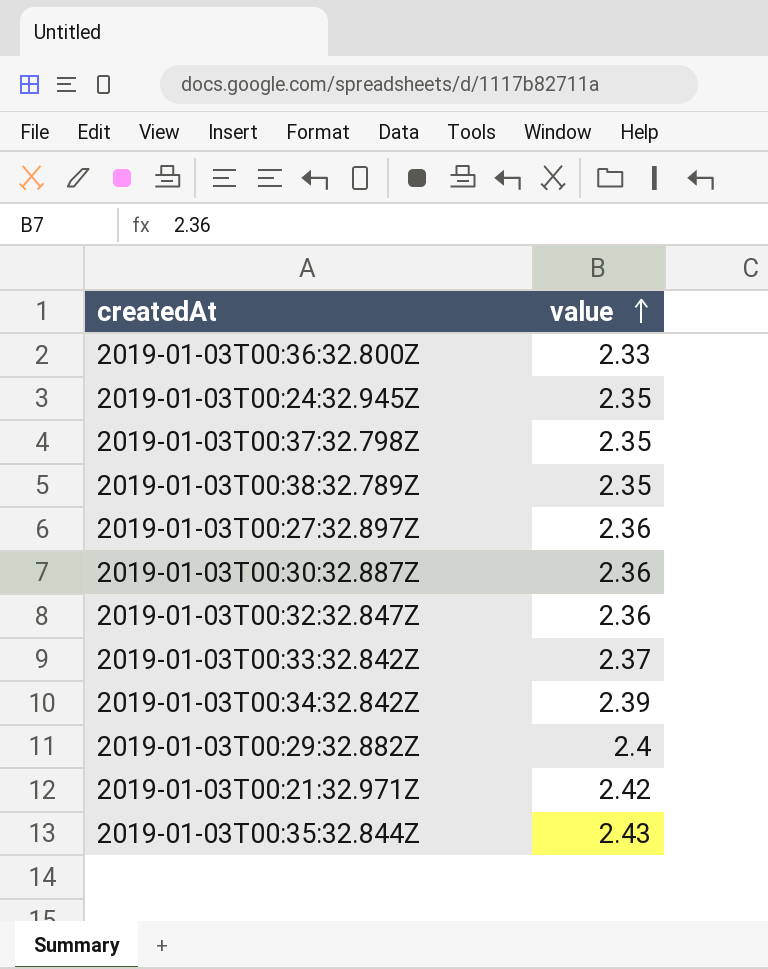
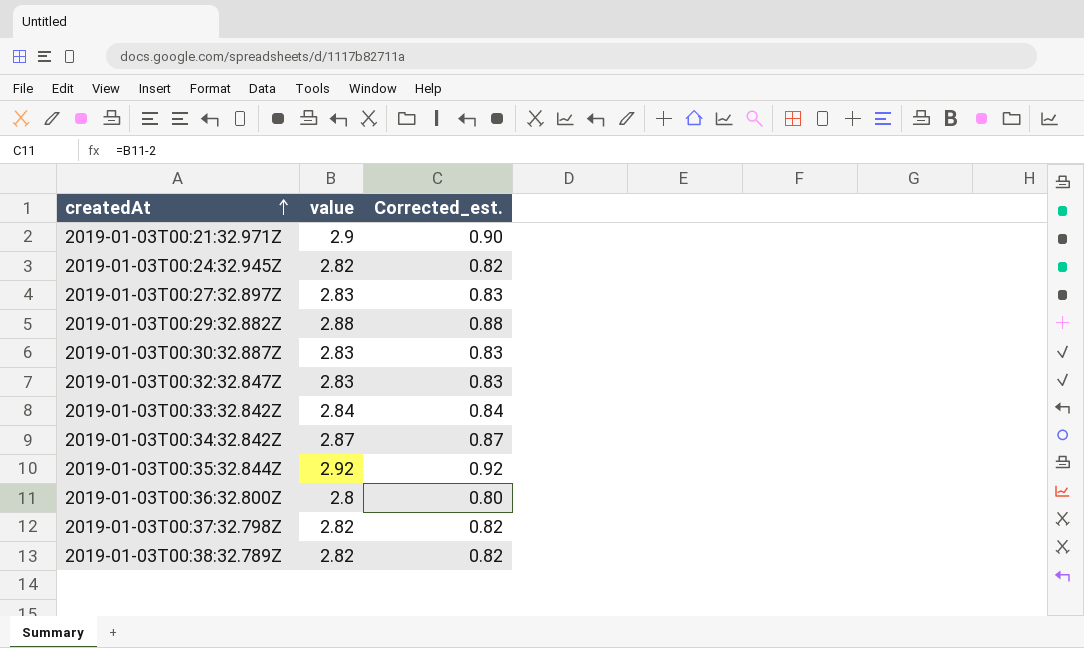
row order: value ascending -> createdAt ascending
column Corrected_est. | formula: none -> [value] - 2
2019-01-03T00:21:32.971Z | value: 2.42 -> 2.9
2019-01-03T00:24:32.945Z | value: 2.35 -> 2.82
2019-01-03T00:27:32.897Z | value: 2.36 -> 2.83
2019-01-03T00:29:32.882Z | value: 2.4 -> 2.88
2019-01-03T00:30:32.887Z | value: 2.36 -> 2.83
2019-01-03T00:32:32.847Z | value: 2.36 -> 2.83
2019-01-03T00:33:32.842Z | value: 2.37 -> 2.84
2019-01-03T00:34:32.842Z | value: 2.39 -> 2.87
2019-01-03T00:35:32.844Z | value: 2.43 -> 2.92
2019-01-03T00:36:32.800Z | value: 2.33 -> 2.8
2019-01-03T00:37:32.798Z | value: 2.35 -> 2.82
2019-01-03T00:38:32.789Z | value: 2.35 -> 2.82

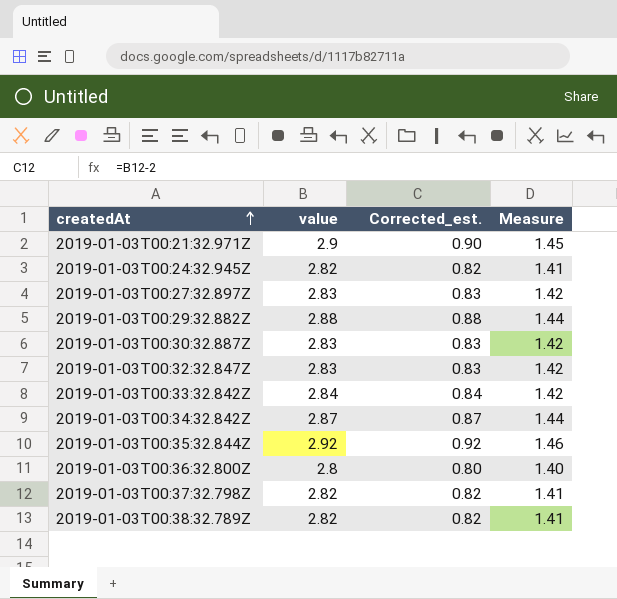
column Measure | formula: none -> [value] * 0.5

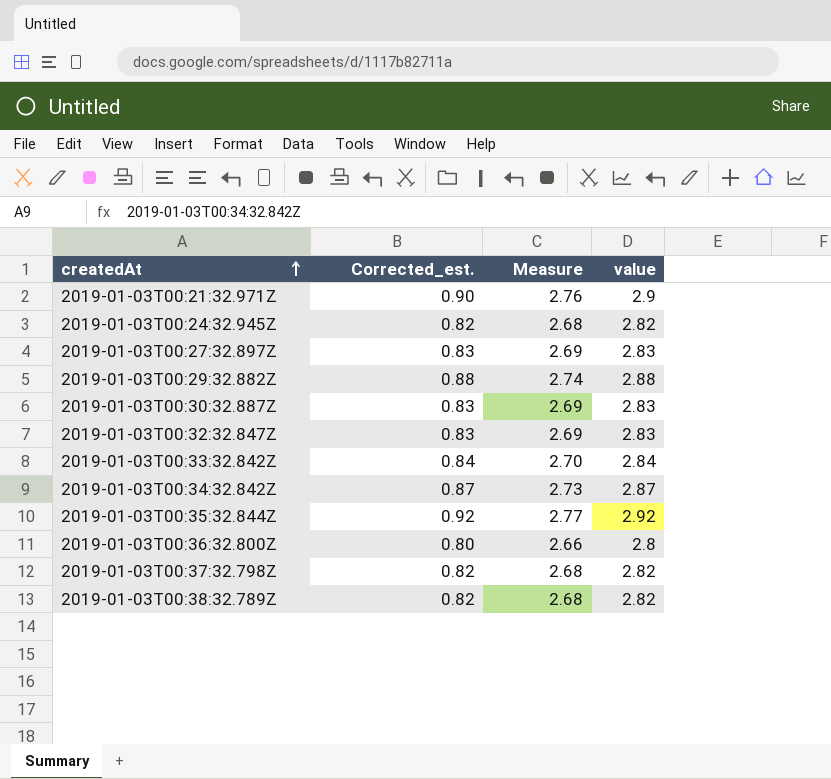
column Measure | formula: [value] * 0.5 -> [value] * 0.95
column value | position: 2 -> 4

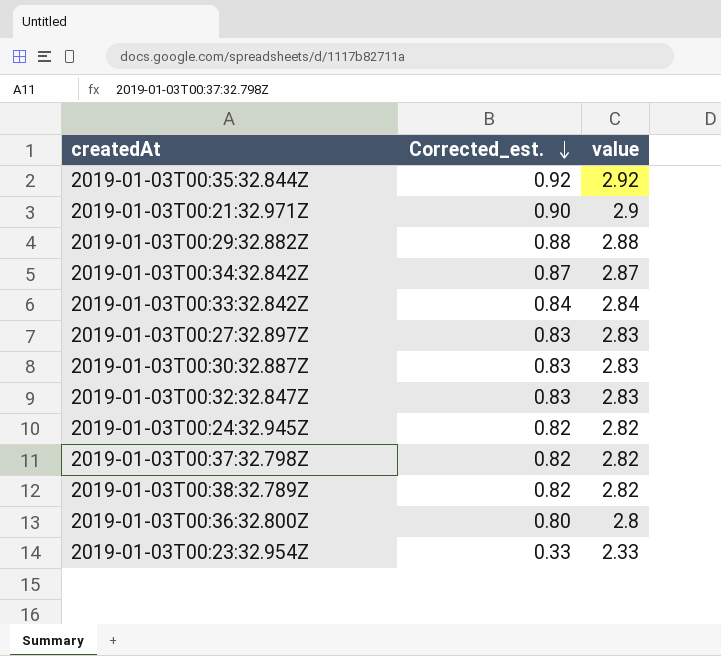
row order: createdAt ascending -> Corrected_est. descending
column Measure | formula: [value] * 0.95 -> none
row 2019-01-03T00:23:32.954Z: none -> 0.33 | 2.33

